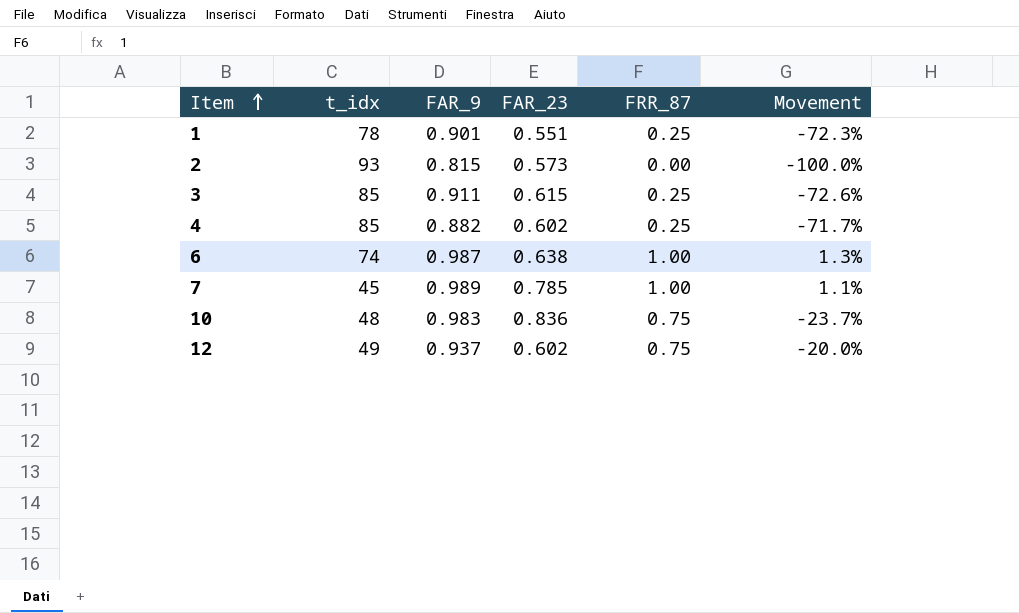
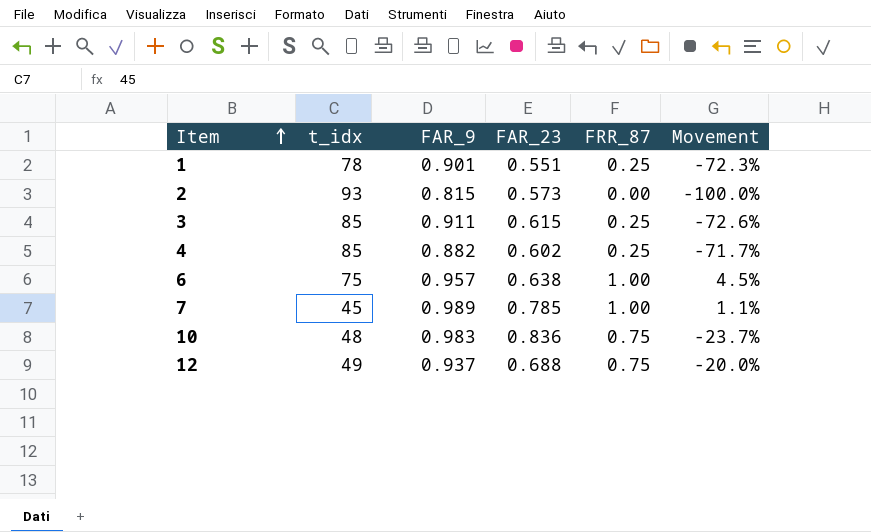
6 | t_idx: 74 -> 75
6 | FAR_9: 0.987 -> 0.957
6 | Movement: 1.3% -> 4.5%
12 | FAR_23: 0.602 -> 0.688

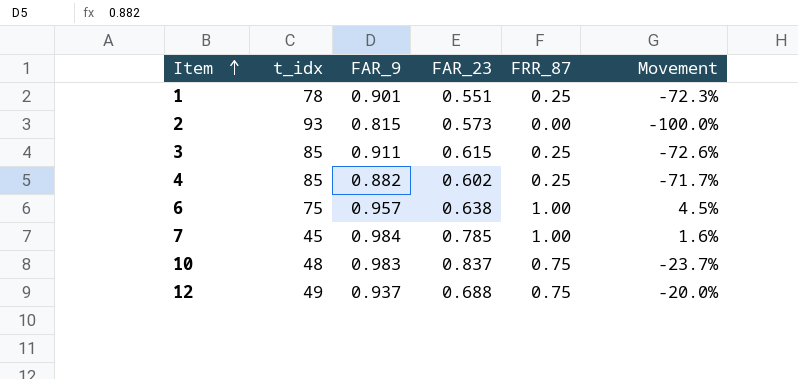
7 | FAR_9: 0.989 -> 0.984
7 | Movement: 1.1% -> 1.6%
10 | FAR_23: 0.836 -> 0.837

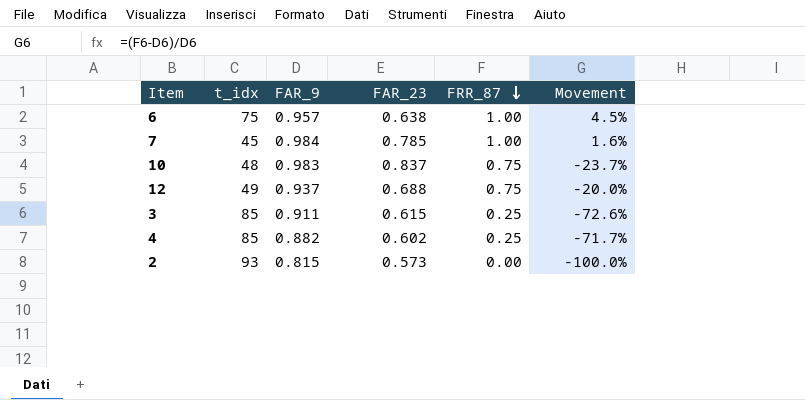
row order: Item ascending -> FRR_87 descending
row 1: 78 | 0.901 | 0.551 | 0.25 | -72.3% -> none

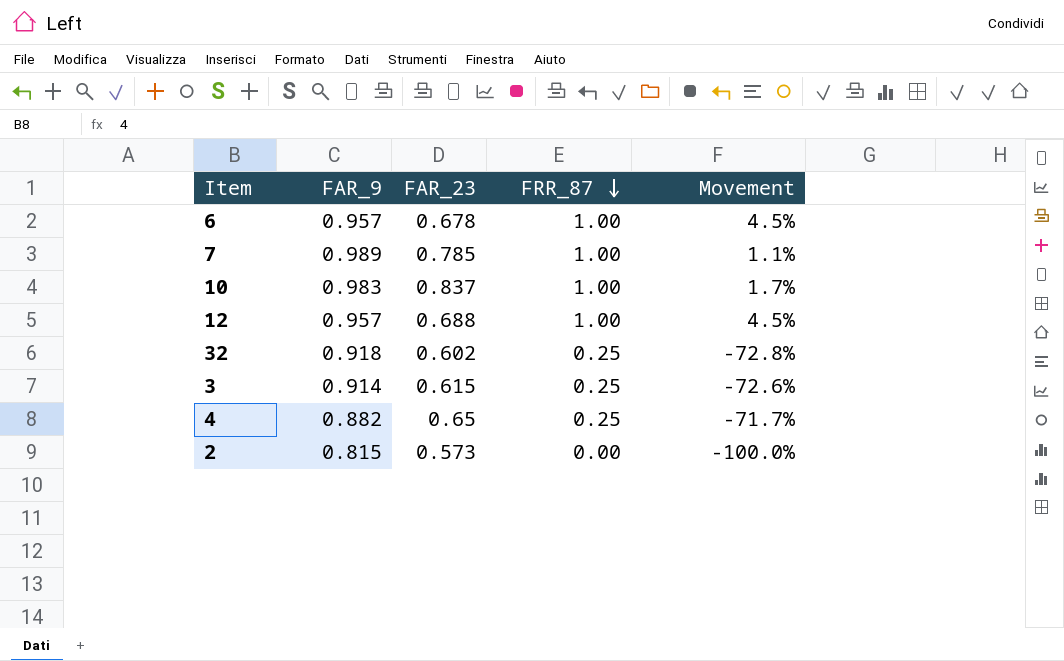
column t_idx | position: 2 -> none
6 | FAR_23: 0.638 -> 0.678
7 | FAR_9: 0.984 -> 0.989
7 | Movement: 1.6% -> 1.1%
10 | FRR_87: 0.75 -> 1.00
10 | Movement: -23.7% -> 1.7%
12 | FAR_9: 0.937 -> 0.957
12 | FRR_87: 0.75 -> 1.00
12 | Movement: -20.0% -> 4.5%
row 32: none -> 0.918 | 0.602 | 0.25 | -72.8%
3 | FAR_9: 0.911 -> 0.914
4 | FAR_23: 0.602 -> 0.65

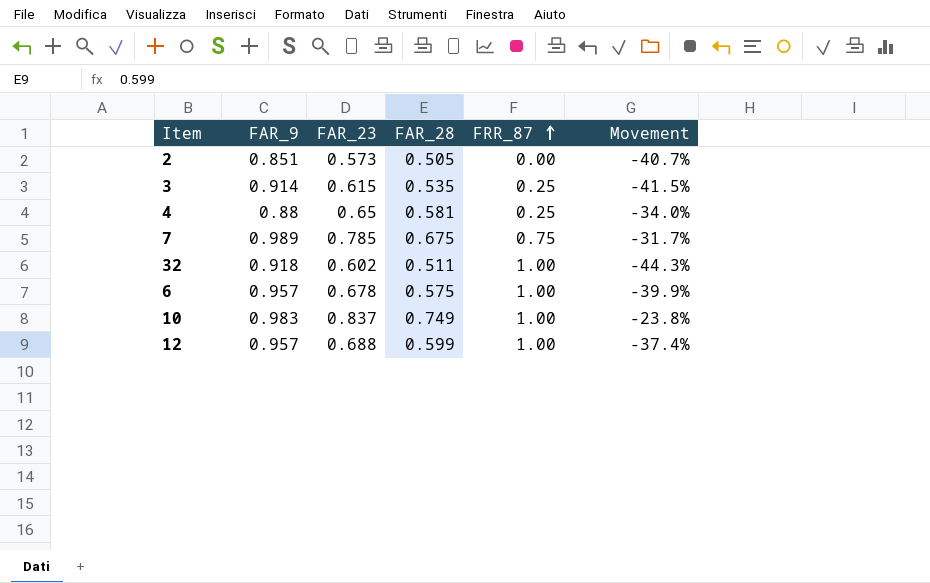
row order: FRR_87 descending -> FRR_87 ascending
column FAR_28 | position: none -> 4
column Movement | formula: ([FRR_87] - [FAR_9]) / [FAR_9] -> ([FAR_28] - [FAR_9]) / [FAR_9]
2 | FAR_9: 0.815 -> 0.851
4 | FAR_9: 0.882 -> 0.88
7 | FRR_87: 1.00 -> 0.75
32 | FRR_87: 0.25 -> 1.00

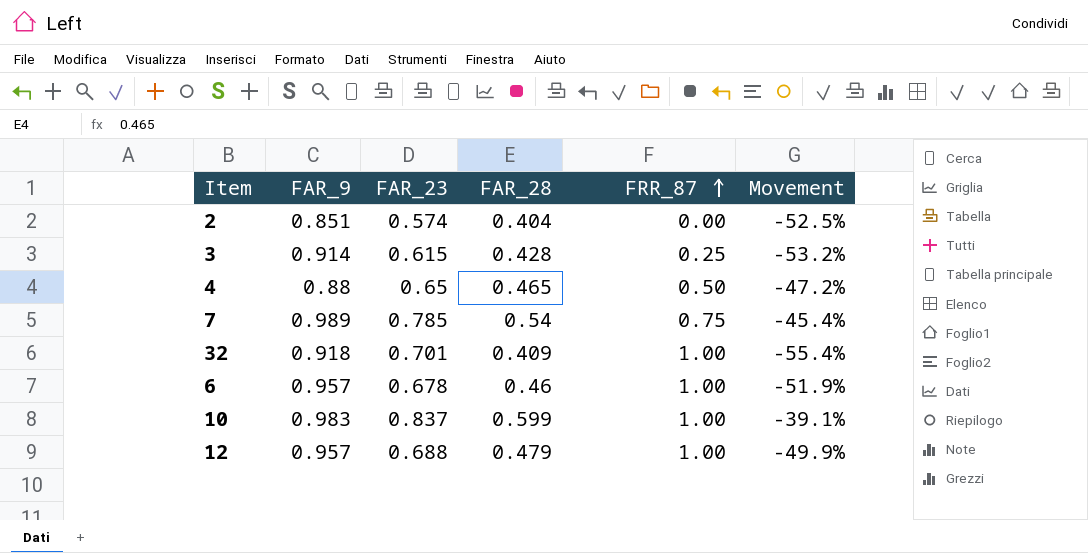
2 | FAR_23: 0.573 -> 0.574
2 | FAR_28: 0.505 -> 0.404
2 | Movement: -40.7% -> -52.5%
3 | FAR_28: 0.535 -> 0.428
3 | Movement: -41.5% -> -53.2%
4 | FAR_28: 0.581 -> 0.465
4 | FRR_87: 0.25 -> 0.50
4 | Movement: -34.0% -> -47.2%
7 | FAR_28: 0.675 -> 0.54
7 | Movement: -31.7% -> -45.4%
32 | FAR_23: 0.602 -> 0.701
32 | FAR_28: 0.511 -> 0.409
32 | Movement: -44.3% -> -55.4%
6 | FAR_28: 0.575 -> 0.46
6 | Movement: -39.9% -> -51.9%
10 | FAR_28: 0.749 -> 0.599
10 | Movement: -23.8% -> -39.1%
12 | FAR_28: 0.599 -> 0.479
12 | Movement: -37.4% -> -49.9%

